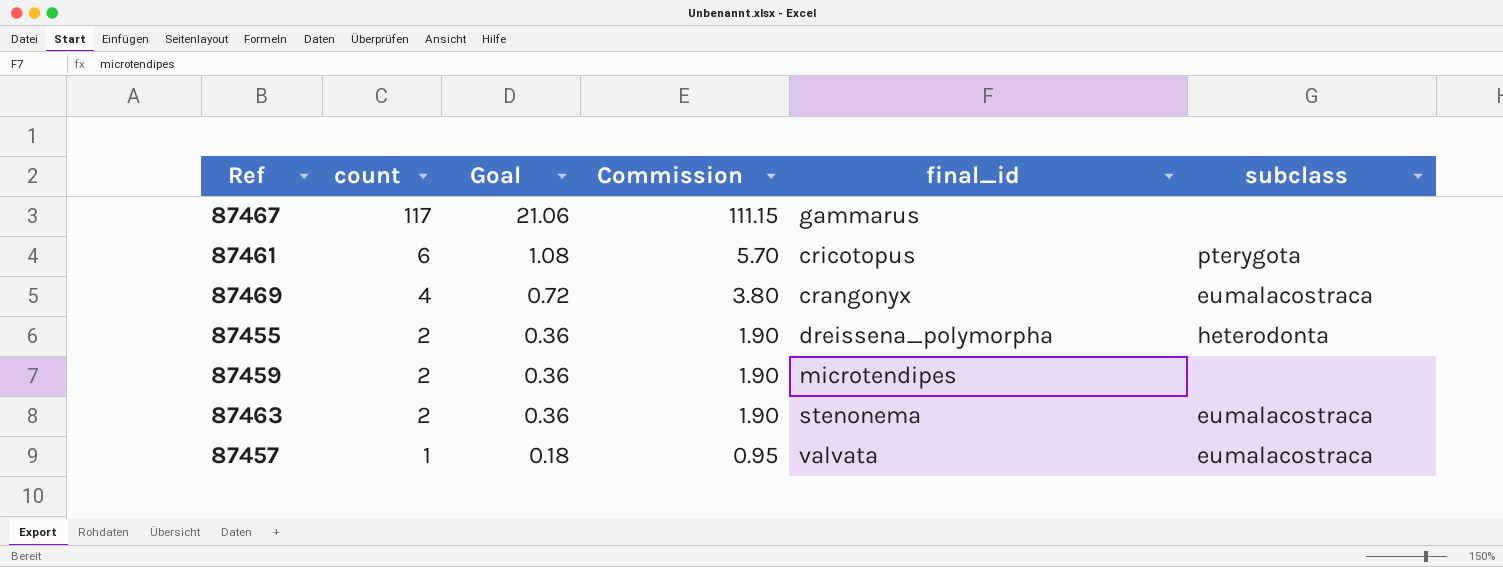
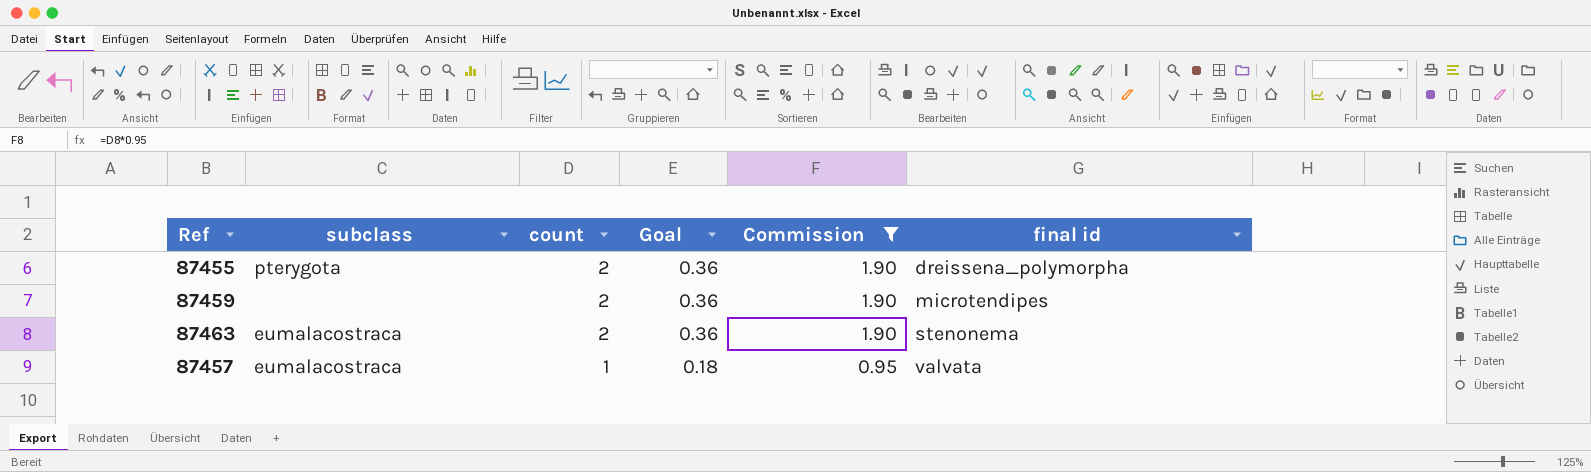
filter: none -> Commission <= 1.90
column subclass | position: 6 -> 2
column name: final_id -> final id
87455 | subclass: heterodonta -> pterygota

